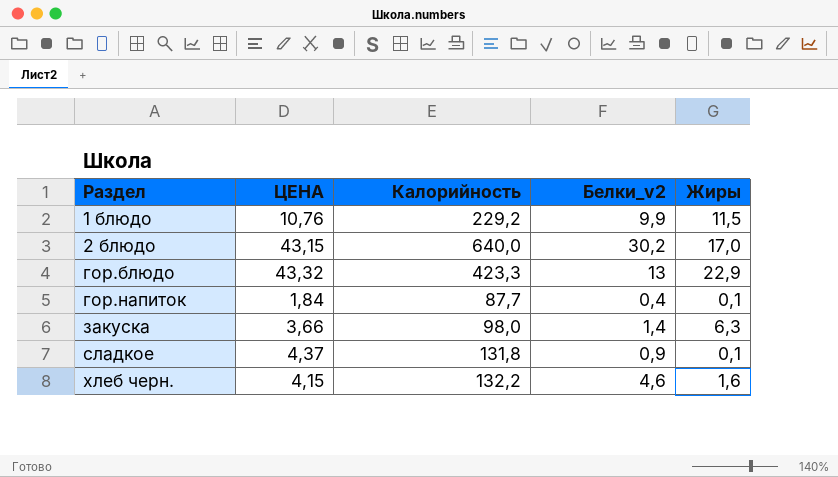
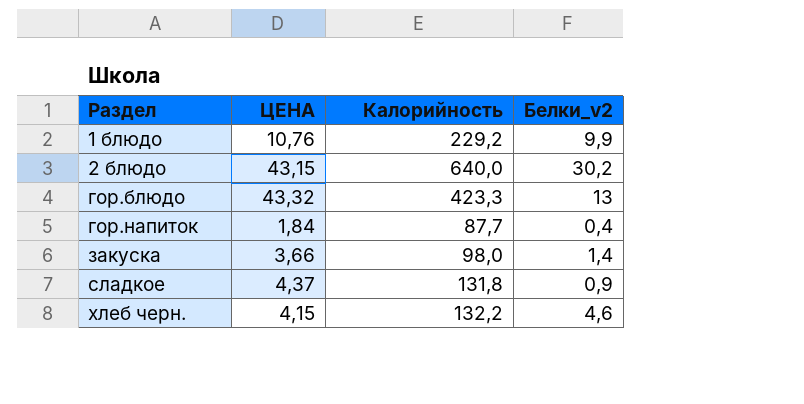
column Жиры | position: 5 -> none

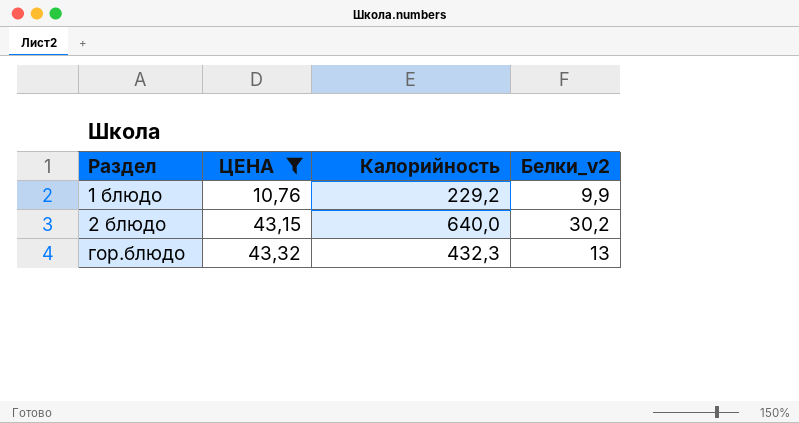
filter: none -> ЦЕНА >= 10,76
гор.блюдо | Калорийность: 423,3 -> 432,3

